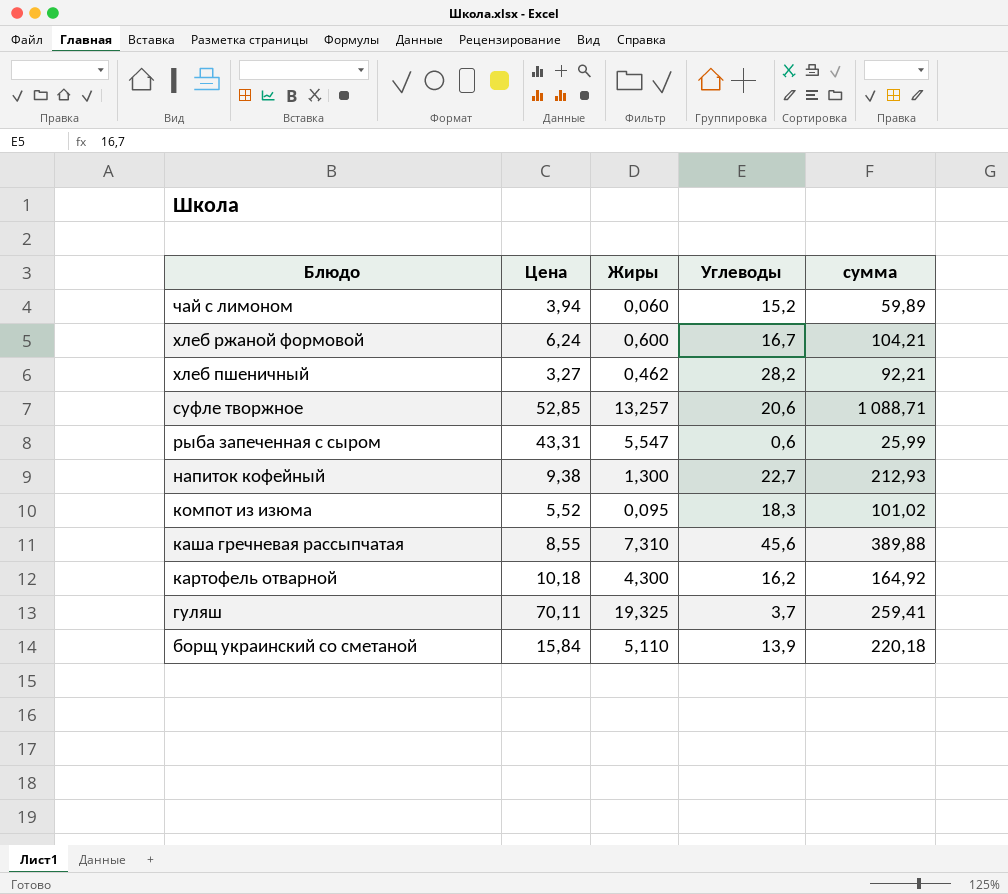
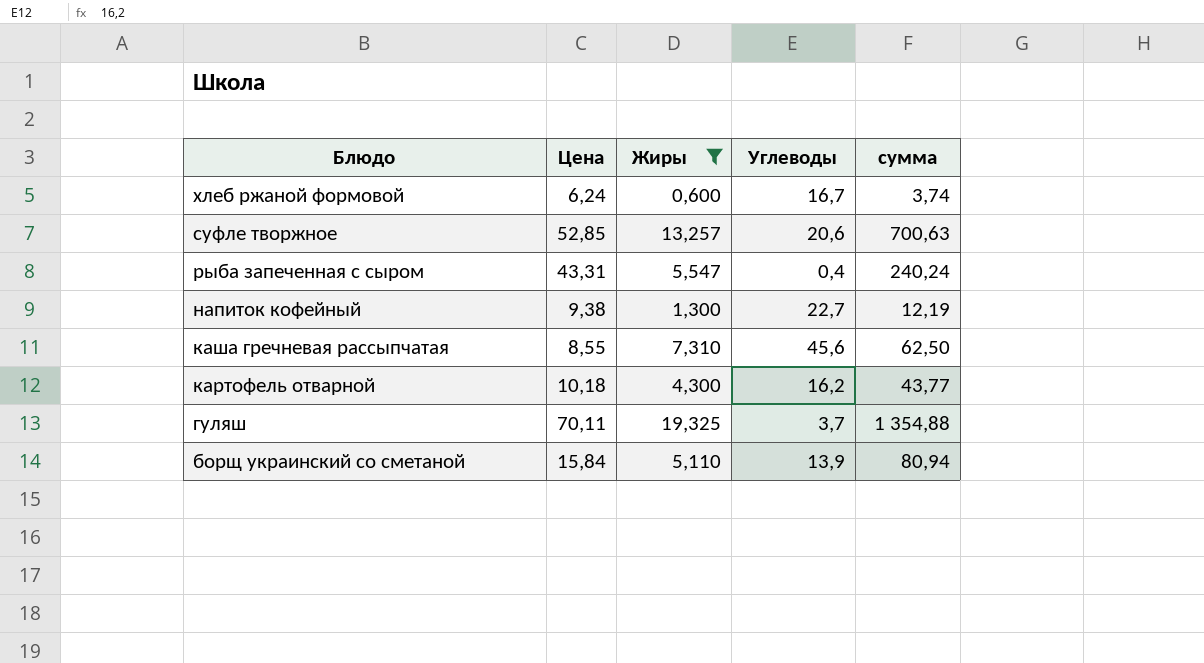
filter: none -> Жиры >= 0,600
column сумма | formula: [Цена] * [Углеводы] -> [Цена] * [Жиры]
рыба запеченная с сыром | Углеводы: 0,6 -> 0,4

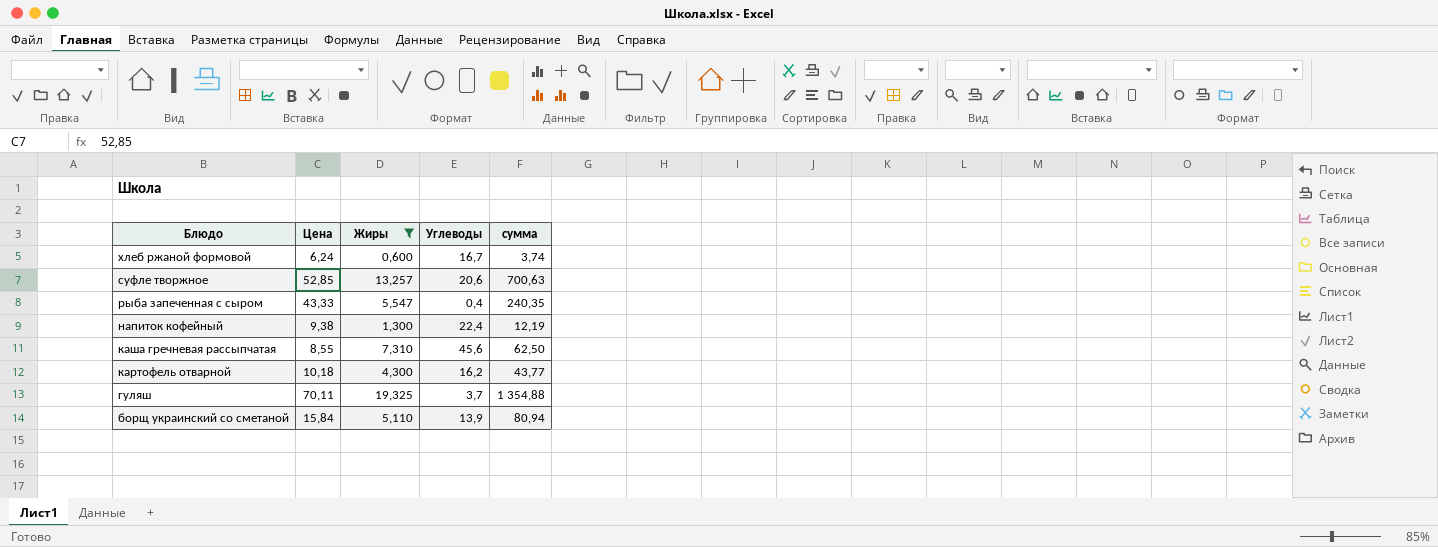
рыба запеченная с сыром | Цена: 43,31 -> 43,33
рыба запеченная с сыром | сумма: 240,24 -> 240,35
напиток кофейный | Углеводы: 22,7 -> 22,4

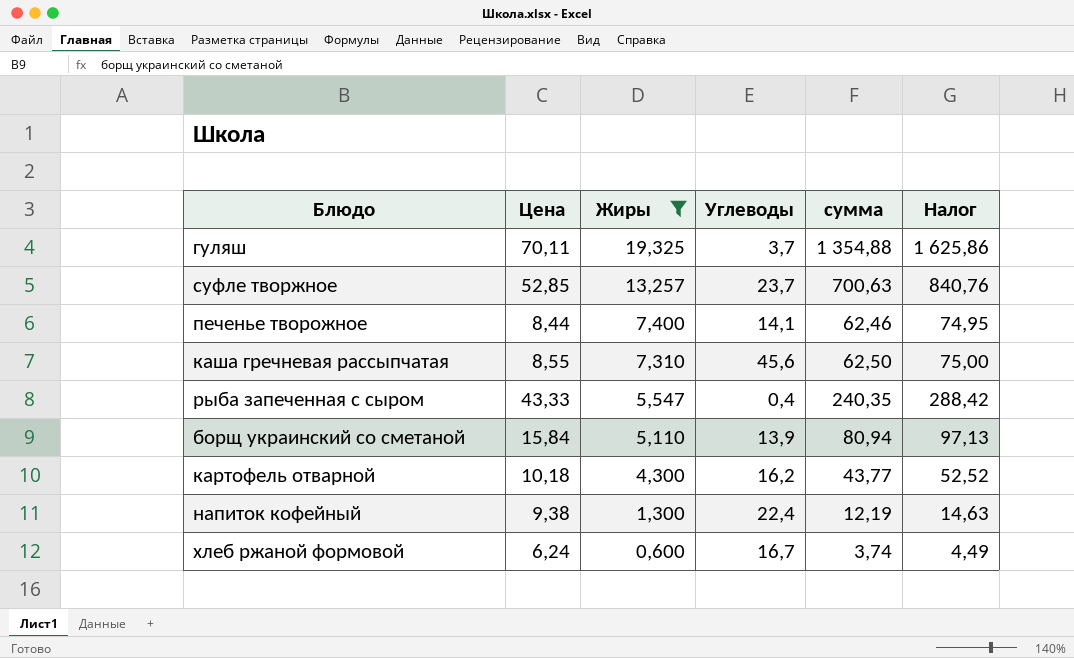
row order: Блюдо descending -> Жиры descending
column Налог | formula: none -> [сумма] * 1,2
суфле творжное | Углеводы: 20,6 -> 23,7
row печенье творожное: none -> 8,44 | 7,400 | 14,1 | 62,46 | 74,95

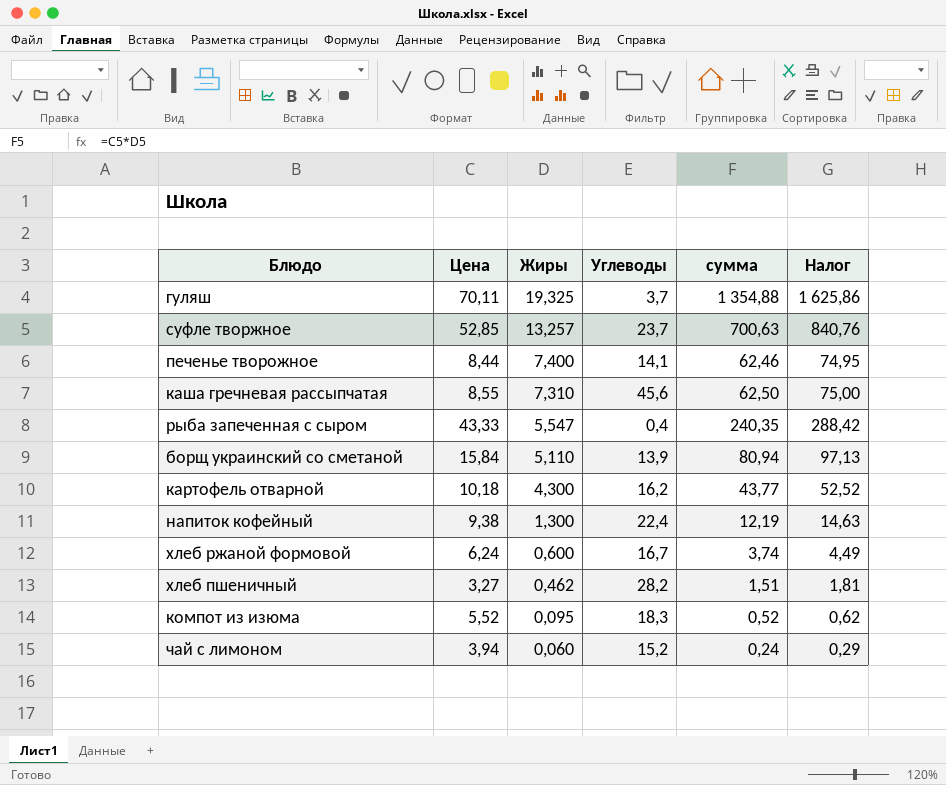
filter: Жиры >= 0,600 -> none

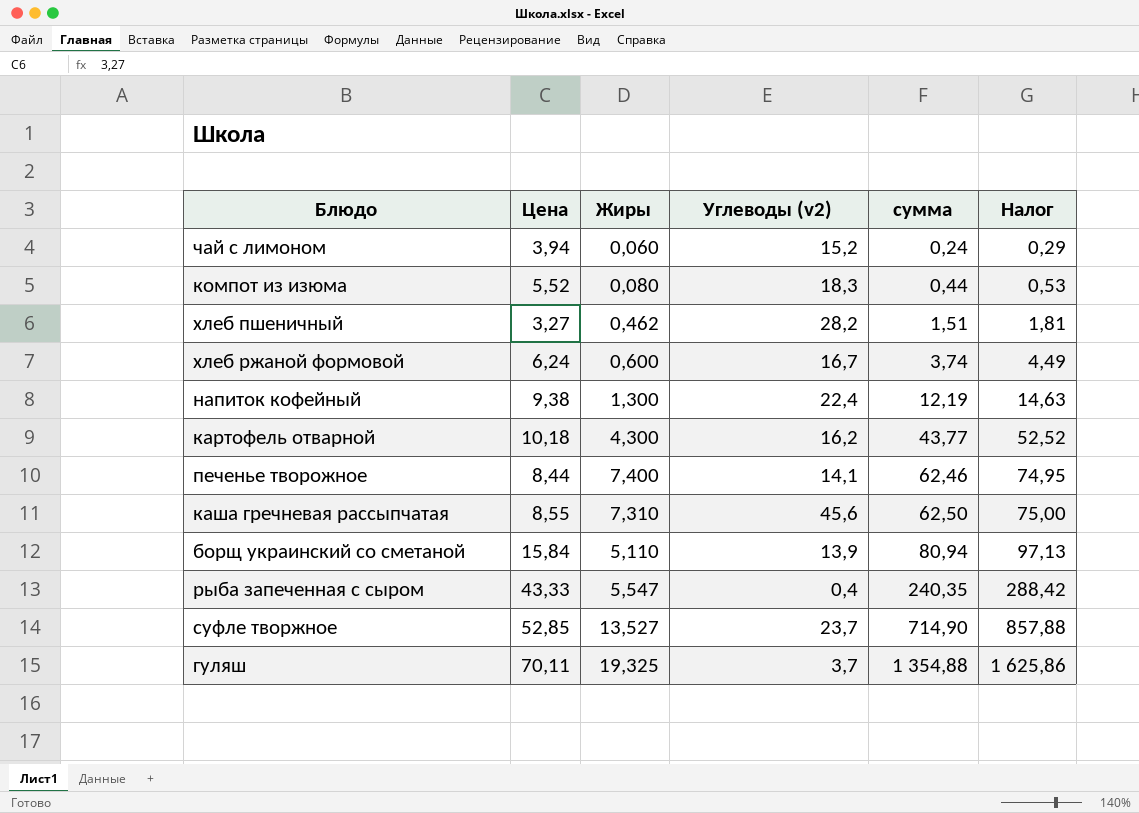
row order: Жиры descending -> сумма ascending
column name: Углеводы -> Углеводы (v2)
компот из изюма | Жиры: 0,095 -> 0,080
компот из изюма | сумма: 0,52 -> 0,44
компот из изюма | Налог: 0,62 -> 0,53
суфле творжное | Жиры: 13,257 -> 13,527
суфле творжное | сумма: 700,63 -> 714,90
суфле творжное | Налог: 840,76 -> 857,88

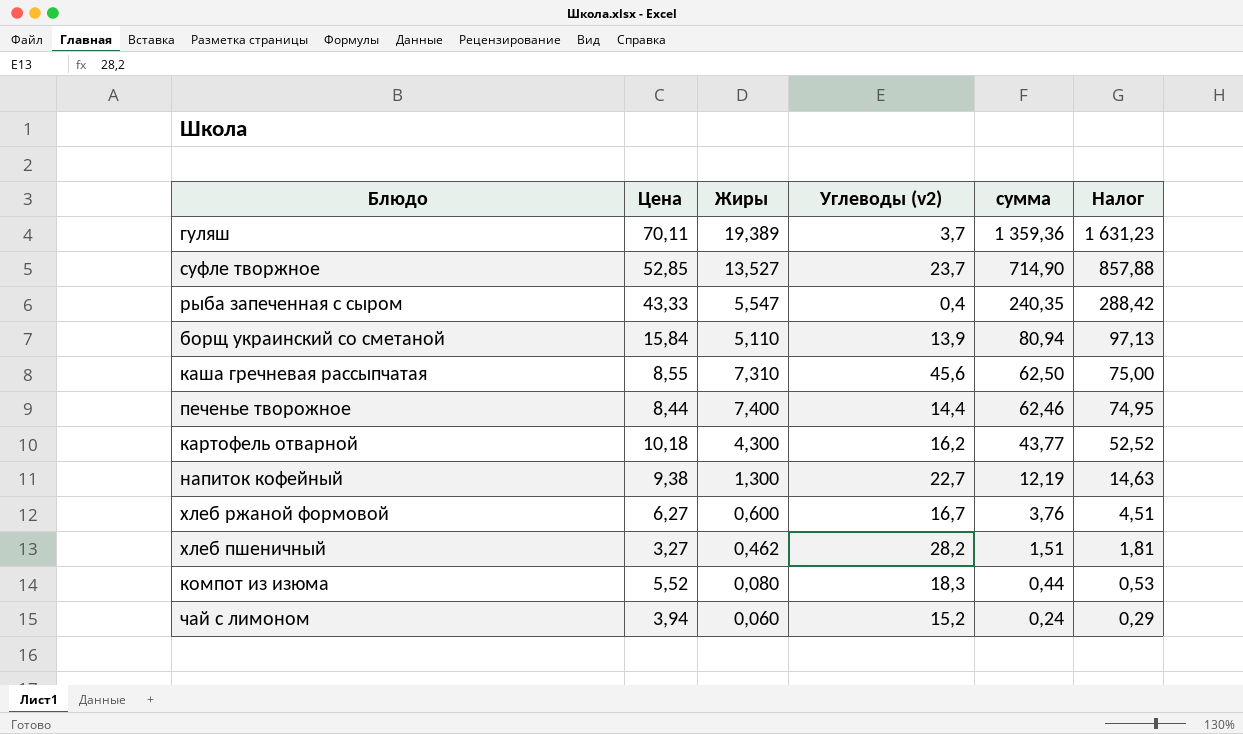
row order: сумма ascending -> сумма descending
гуляш | Жиры: 19,325 -> 19,389
гуляш | сумма: 1 354,88 -> 1 359,36
гуляш | Налог: 1 625,86 -> 1 631,23
печенье творожное | Углеводы (v2): 14,1 -> 14,4
напиток кофейный | Углеводы (v2): 22,4 -> 22,7
хлеб ржаной формовой | Цена: 6,24 -> 6,27
хлеб ржаной формовой | сумма: 3,74 -> 3,76
хлеб ржаной формовой | Налог: 4,49 -> 4,51

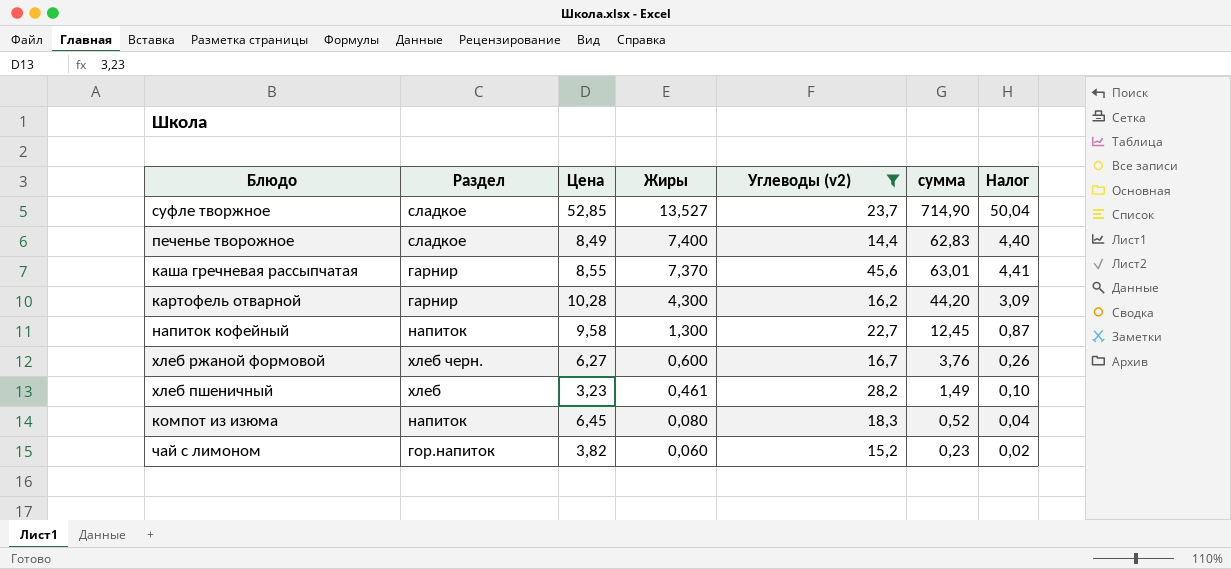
filter: none -> Углеводы (v2) >= 14,4
row order: сумма descending -> Жиры descending
column Раздел | position: none -> 2
column Налог | formula: [сумма] * 1,2 -> [сумма] * 0,07
печенье творожное | Цена: 8,44 -> 8,49
печенье творожное | сумма: 62,46 -> 62,83
каша гречневая рассыпчатая | Жиры: 7,310 -> 7,370
каша гречневая рассыпчатая | сумма: 62,50 -> 63,01
картофель отварной | Цена: 10,18 -> 10,28
картофель отварной | сумма: 43,77 -> 44,20
напиток кофейный | Цена: 9,38 -> 9,58
напиток кофейный | сумма: 12,19 -> 12,45
хлеб пшеничный | Цена: 3,27 -> 3,23
хлеб пшеничный | Жиры: 0,462 -> 0,461
хлеб пшеничный | сумма: 1,51 -> 1,49
компот из изюма | Цена: 5,52 -> 6,45
компот из изюма | сумма: 0,44 -> 0,52
чай с лимоном | Цена: 3,94 -> 3,82
чай с лимоном | сумма: 0,24 -> 0,23

